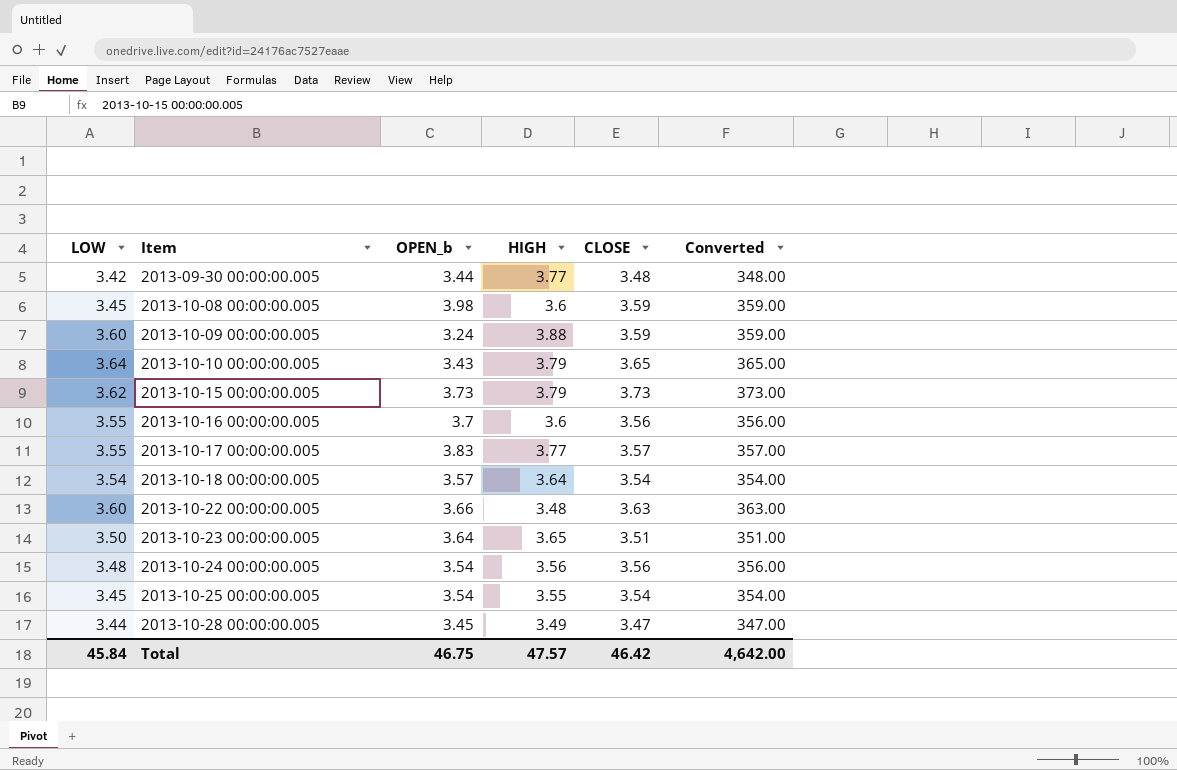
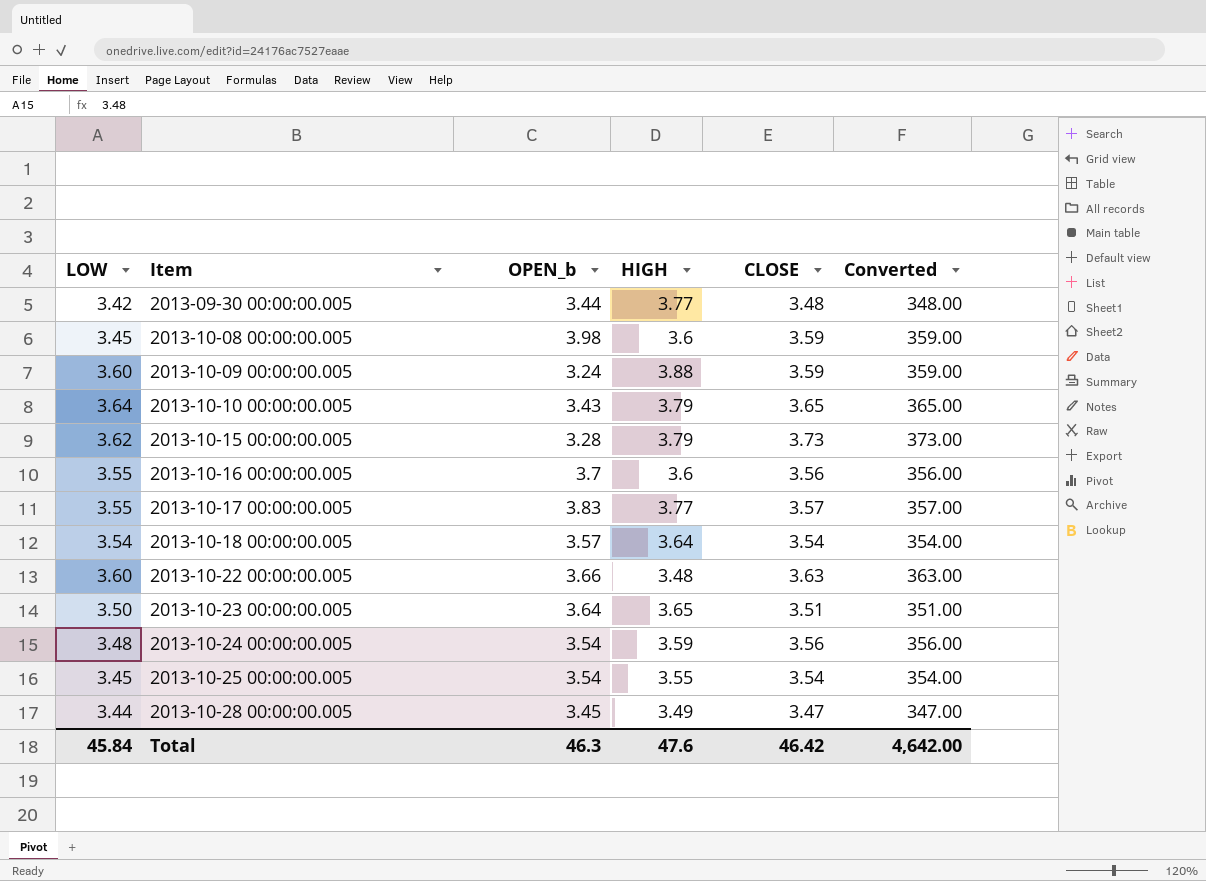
2013-10-15 00:00:00.005 | OPEN_b: 3.73 -> 3.28
2013-10-24 00:00:00.005 | HIGH: 3.56 -> 3.59
Total | OPEN_b: 46.75 -> 46.3
Total | HIGH: 47.57 -> 47.6

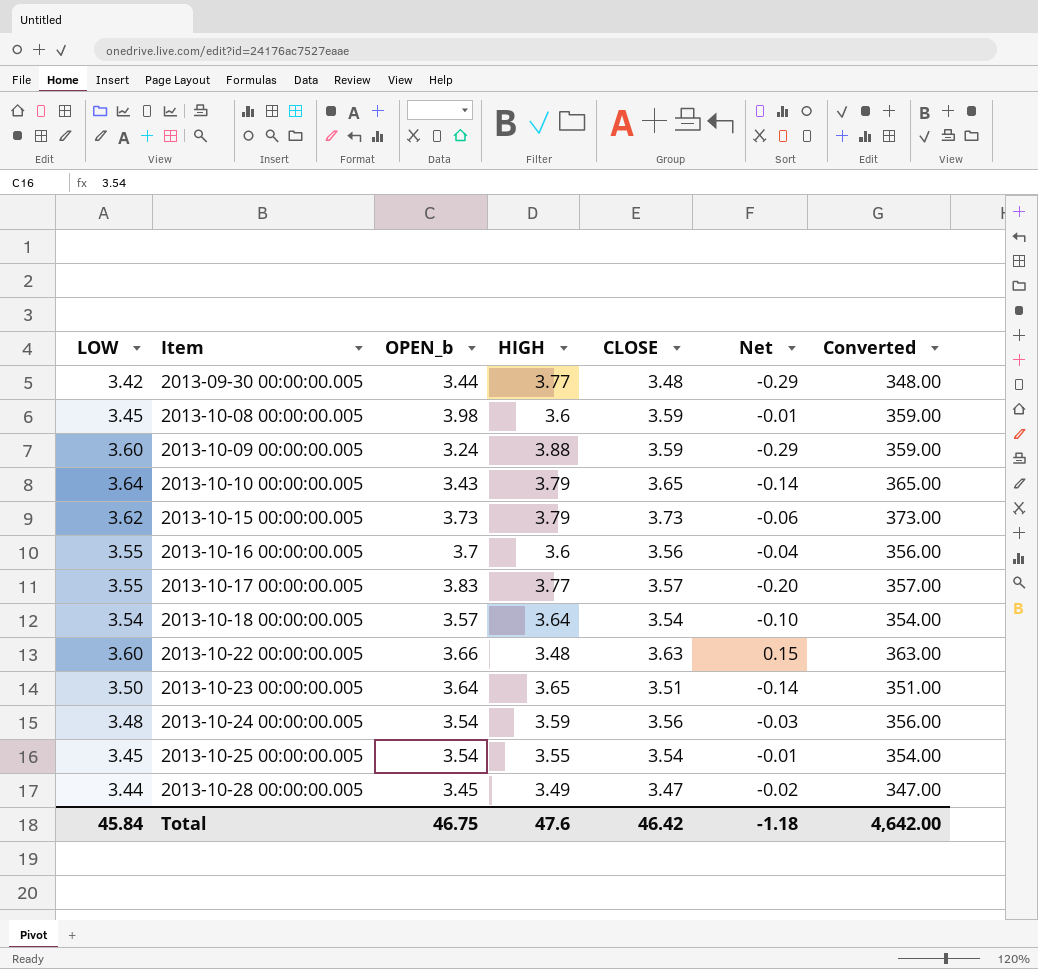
column Net | formula: none -> [CLOSE] - [HIGH]
2013-10-15 00:00:00.005 | OPEN_b: 3.28 -> 3.73
Total | OPEN_b: 46.3 -> 46.75

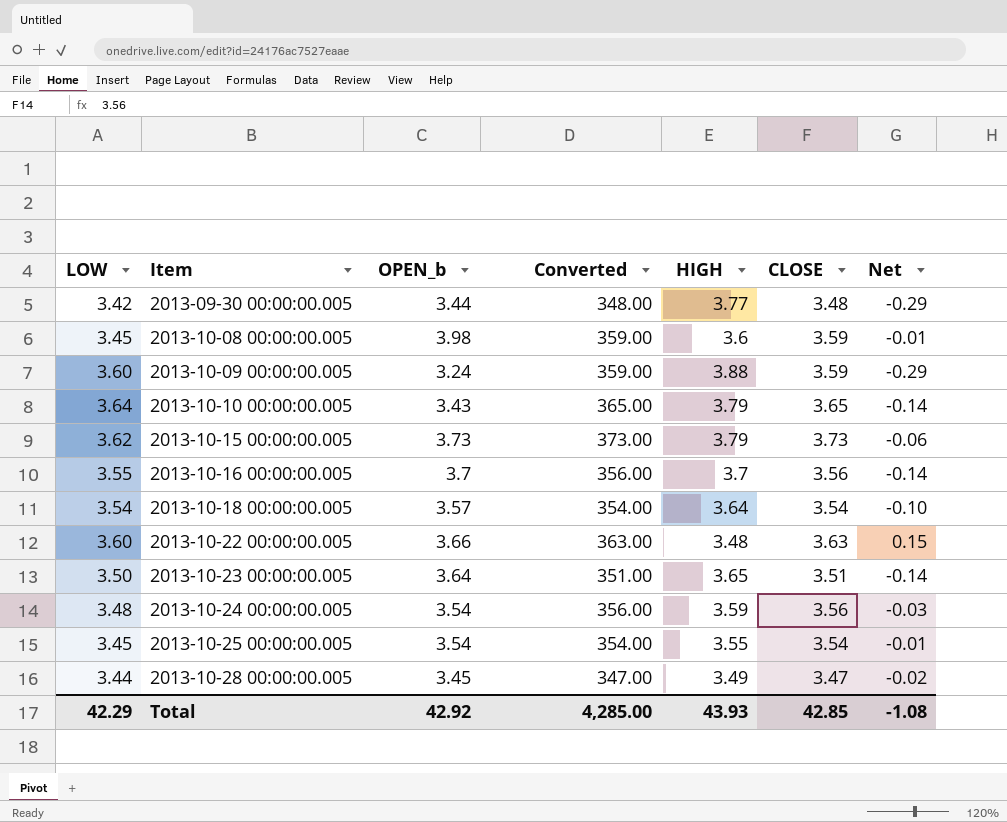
column Converted | position: 7 -> 4
row 2013-10-17 00:00:00.005: 3.55 | 3.83 | 3.77 | 3.57 | -0.20 | 357.00 -> none
2013-10-16 00:00:00.005 | HIGH: 3.6 -> 3.7
2013-10-16 00:00:00.005 | Net: -0.04 -> -0.14
Total | LOW: 45.84 -> 42.29
Total | OPEN_b: 46.75 -> 42.92
Total | Converted: 4,642.00 -> 4,285.00
Total | HIGH: 47.6 -> 43.93
Total | CLOSE: 46.42 -> 42.85
Total | Net: -1.18 -> -1.08

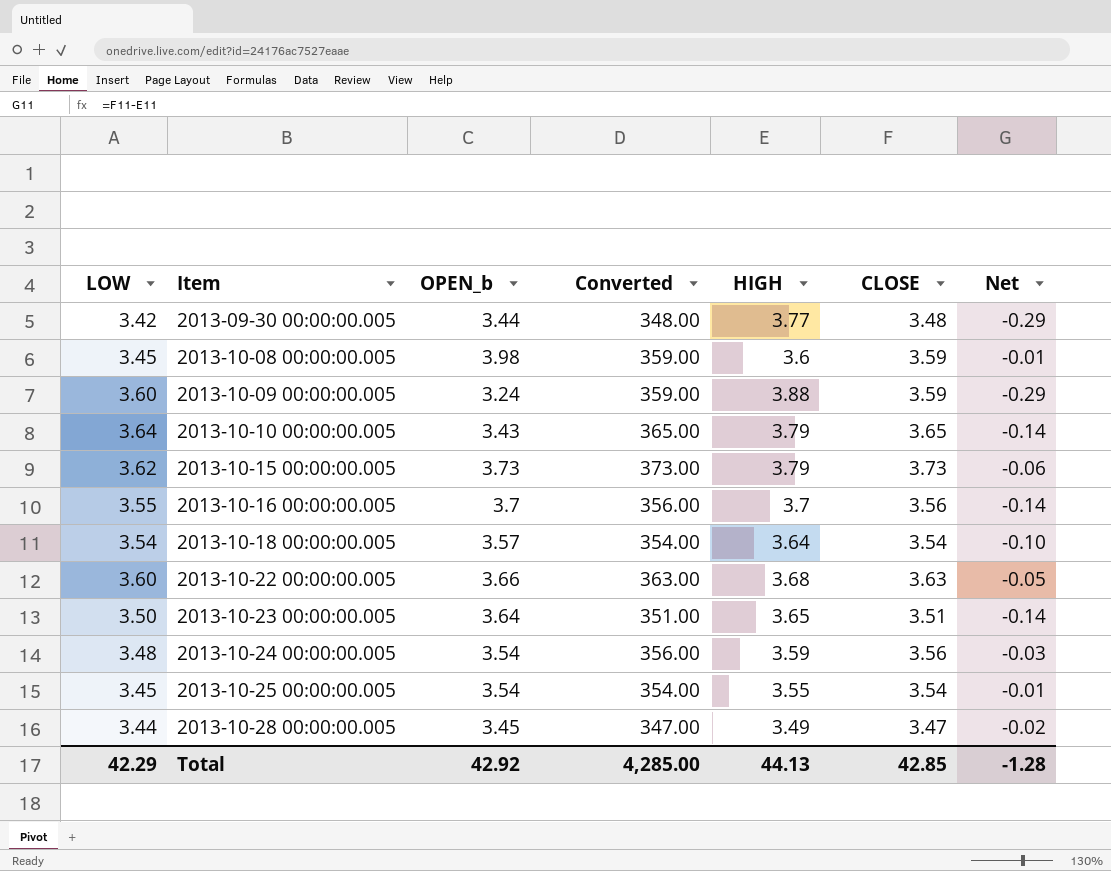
2013-10-22 00:00:00.005 | HIGH: 3.48 -> 3.68
2013-10-22 00:00:00.005 | Net: 0.15 -> -0.05
Total | HIGH: 43.93 -> 44.13
Total | Net: -1.08 -> -1.28

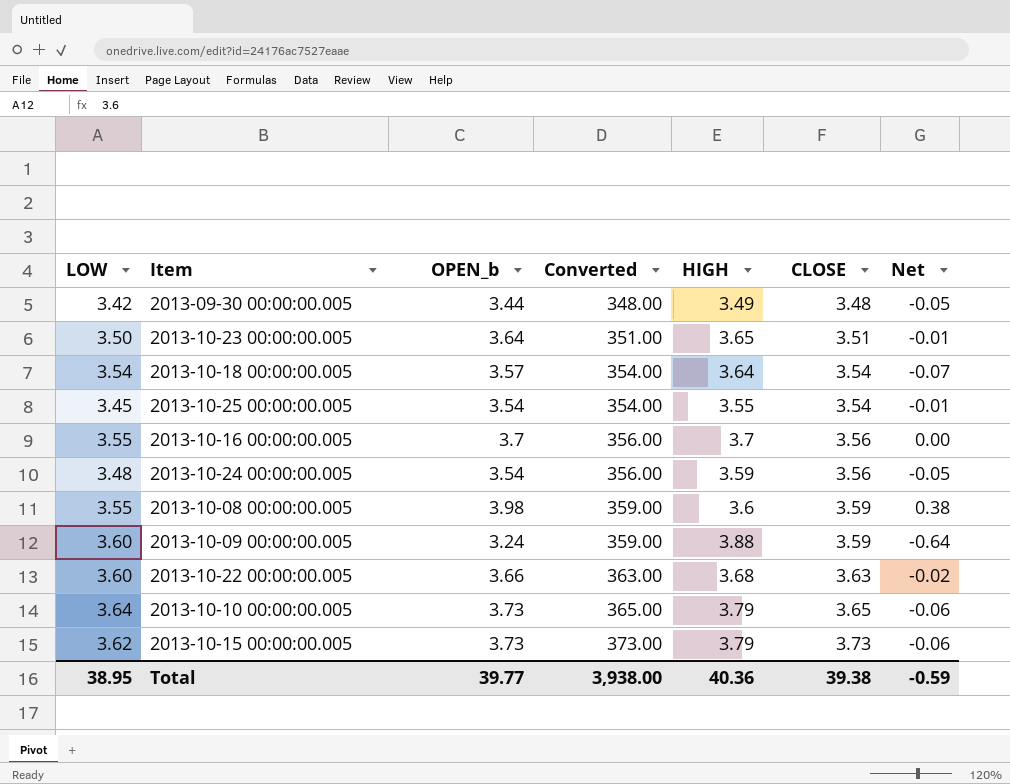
row order: Item ascending -> Converted ascending
column Net | formula: [CLOSE] - [HIGH] -> [OPEN_b] - [HIGH]
row 2013-10-28 00:00:00.005: 3.44 | 3.45 | 347.00 | 3.49 | 3.47 | -0.02 -> none
2013-09-30 00:00:00.005 | HIGH: 3.77 -> 3.49
2013-10-08 00:00:00.005 | LOW: 3.45 -> 3.55
2013-10-10 00:00:00.005 | OPEN_b: 3.43 -> 3.73
Total | LOW: 42.29 -> 38.95
Total | OPEN_b: 42.92 -> 39.77
Total | Converted: 4,285.00 -> 3,938.00
Total | HIGH: 44.13 -> 40.36
Total | CLOSE: 42.85 -> 39.38
Total | Net: -1.28 -> -0.59

